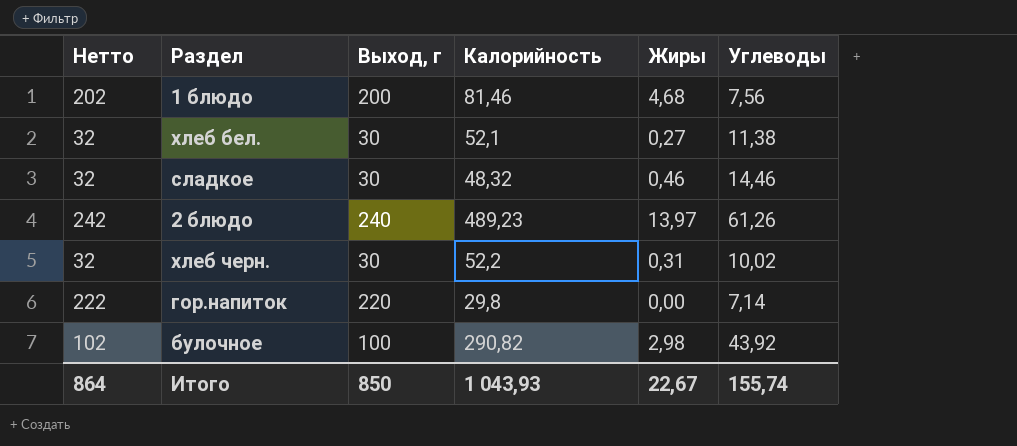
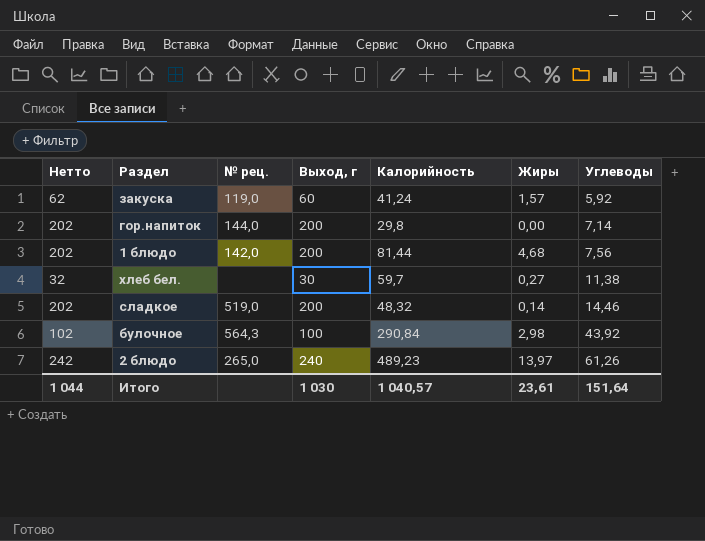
row order: none -> Углеводы ascending
column № рец. | position: none -> 3
row хлеб черн.: 32 | 30 | 52,2 | 0,31 | 10,02 -> none
row закуска: none -> 62 | 119,0 | 60 | 41,24 | 1,57 | 5,92
гор.напиток | Нетто: 222 -> 202
гор.напиток | Выход, г: 220 -> 200
1 блюдо | Калорийность: 81,46 -> 81,44
хлеб бел. | Калорийность: 52,1 -> 59,7
сладкое | Нетто: 32 -> 202
сладкое | Выход, г: 30 -> 200
сладкое | Жиры: 0,46 -> 0,14
булочное | Калорийность: 290,82 -> 290,84
Итого | Нетто: 864 -> 1 044
Итого | Выход, г: 850 -> 1 030
Итого | Калорийность: 1 043,93 -> 1 040,57
Итого | Жиры: 22,67 -> 23,61
Итого | Углеводы: 155,74 -> 151,64

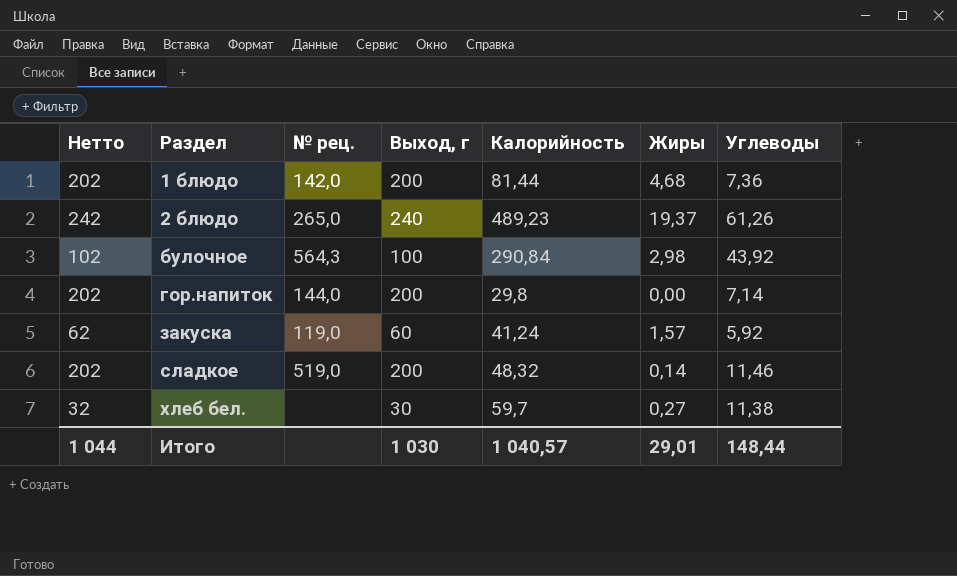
row order: Углеводы ascending -> Раздел ascending
1 блюдо | Углеводы: 7,56 -> 7,36
2 блюдо | Жиры: 13,97 -> 19,37
сладкое | Углеводы: 14,46 -> 11,46
Итого | Жиры: 23,61 -> 29,01
Итого | Углеводы: 151,64 -> 148,44

